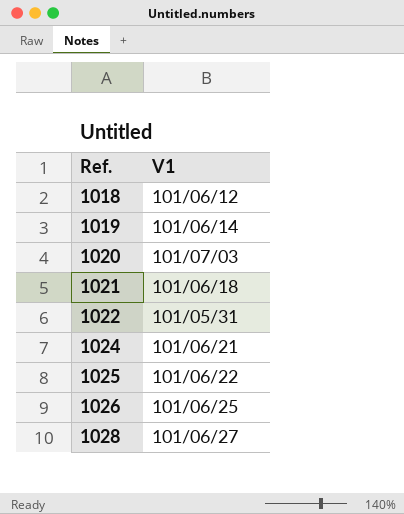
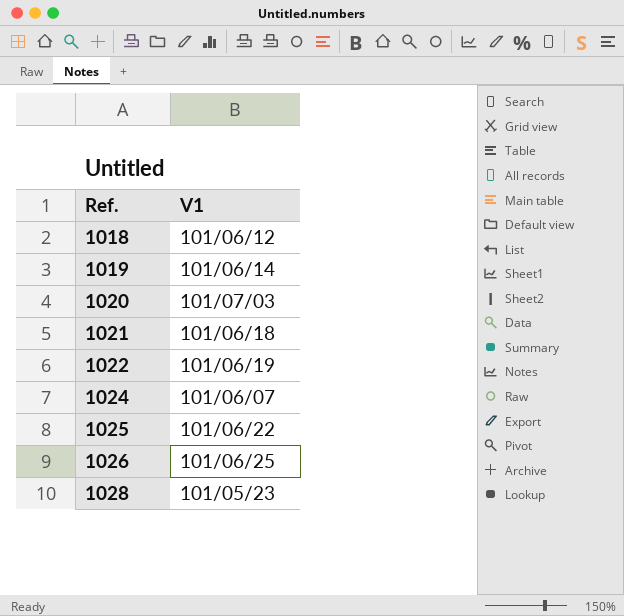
1022 | V1: 101/05/31 -> 101/06/19
1024 | V1: 101/06/21 -> 101/06/07
1028 | V1: 101/06/27 -> 101/05/23

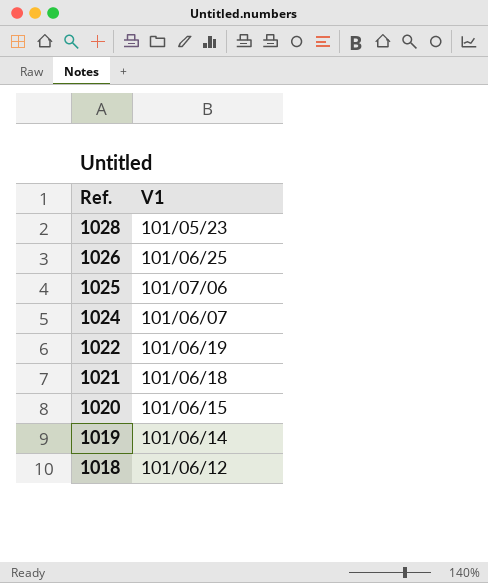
row order: Ref. ascending -> Ref. descending
1025 | V1: 101/06/22 -> 101/07/06
1020 | V1: 101/07/03 -> 101/06/15

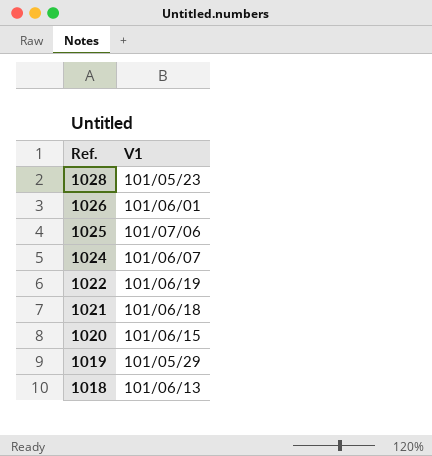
1026 | V1: 101/06/25 -> 101/06/01
1019 | V1: 101/06/14 -> 101/05/29
1018 | V1: 101/06/12 -> 101/06/13

